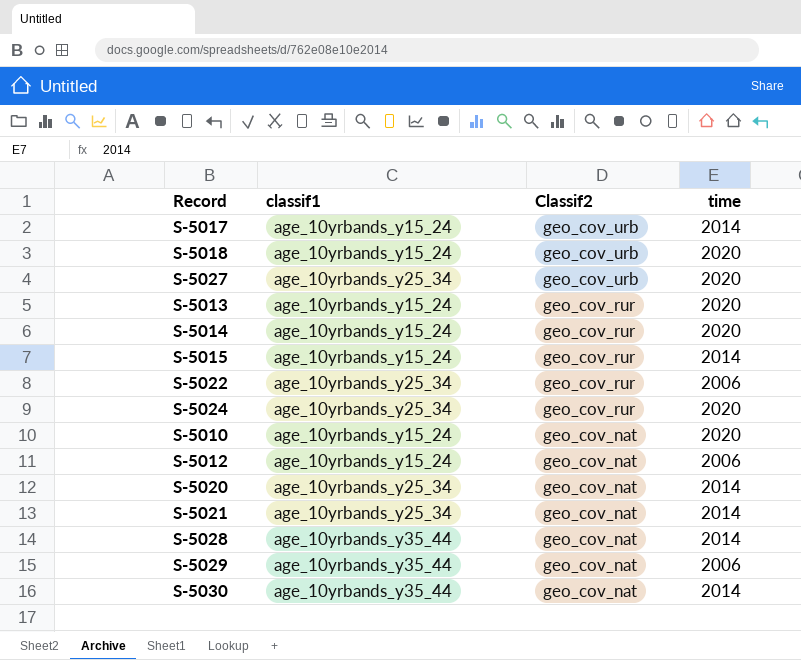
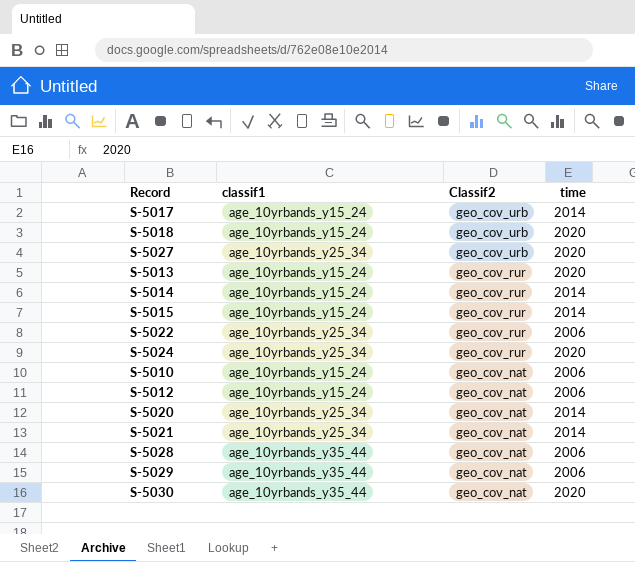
S-5014 | time: 2020 -> 2014
S-5010 | time: 2020 -> 2006
S-5028 | time: 2014 -> 2006
S-5030 | time: 2014 -> 2020

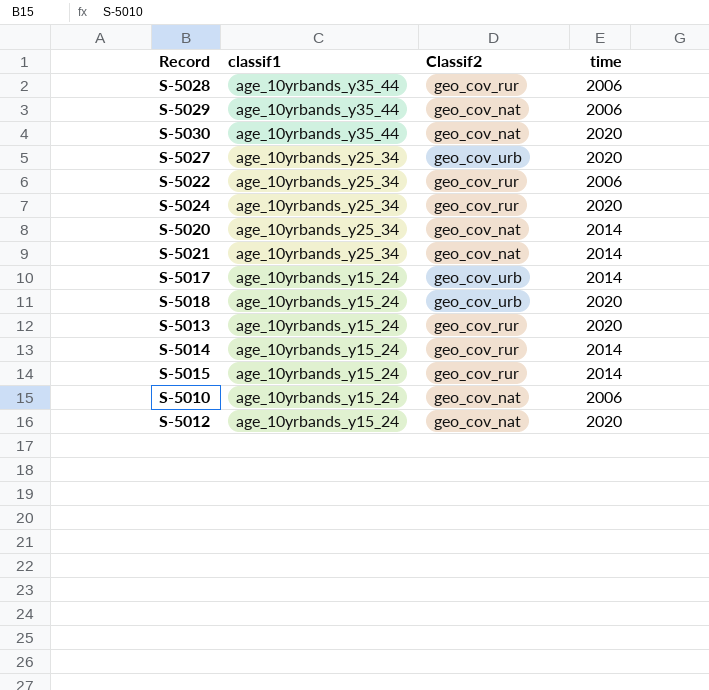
row order: Classif2 descending -> classif1 descending
S-5028 | Classif2: geo_cov_nat -> geo_cov_rur
S-5012 | time: 2006 -> 2020

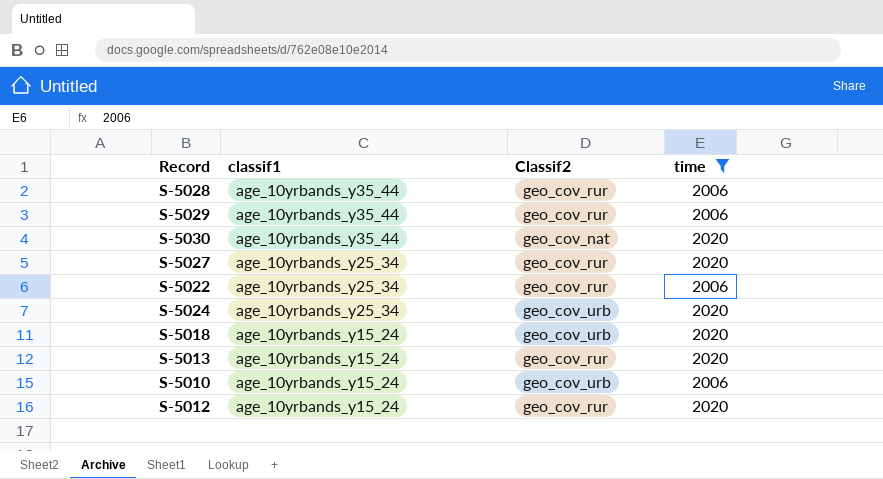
filter: none -> time != 2014
S-5029 | Classif2: geo_cov_nat -> geo_cov_rur
S-5027 | Classif2: geo_cov_urb -> geo_cov_rur
S-5024 | Classif2: geo_cov_rur -> geo_cov_urb
S-5010 | Classif2: geo_cov_nat -> geo_cov_urb
S-5012 | Classif2: geo_cov_nat -> geo_cov_rur

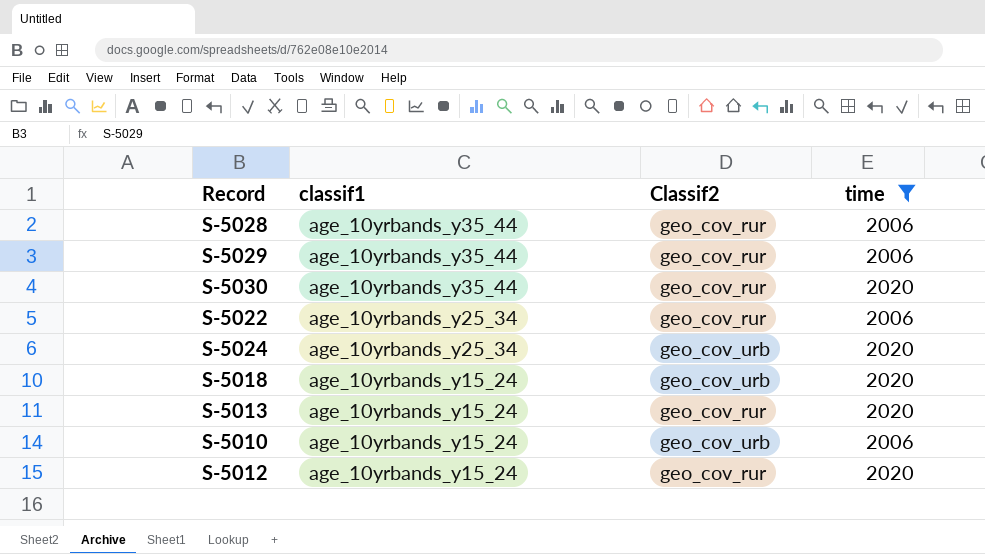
row S-5027: age_10yrbands_y25_34 | geo_cov_rur | 2020 -> none
S-5030 | Classif2: geo_cov_nat -> geo_cov_rur

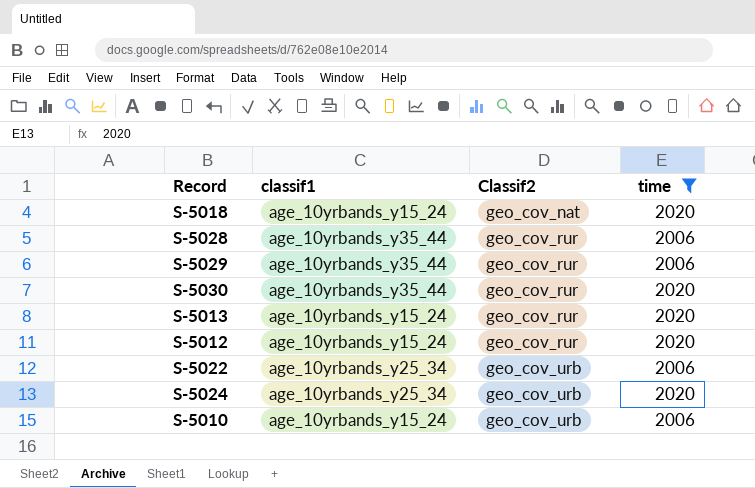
row order: classif1 descending -> Classif2 ascending
S-5018 | Classif2: geo_cov_urb -> geo_cov_nat
S-5022 | Classif2: geo_cov_rur -> geo_cov_urb

